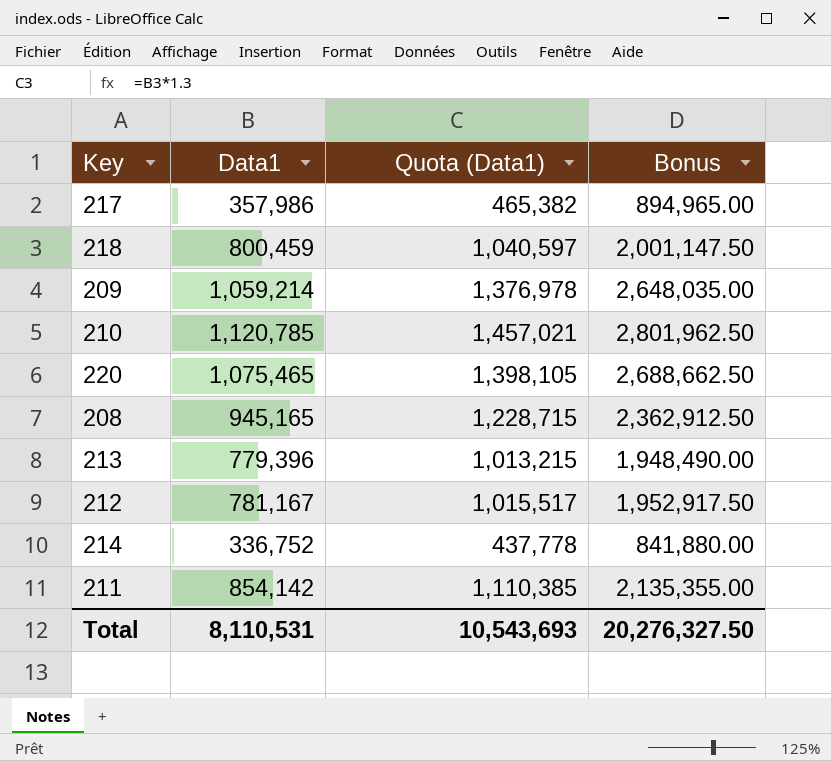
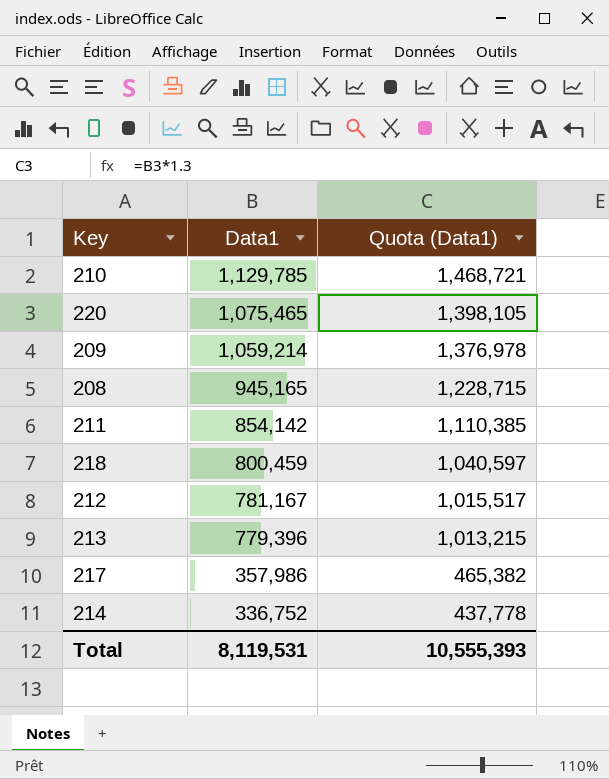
row order: none -> Data1 descending
column Bonus | formula: [Data1] * 2.5 -> none
210 | Data1: 1,120,785 -> 1,129,785
210 | Quota (Data1): 1,457,021 -> 1,468,721
Total | Data1: 8,110,531 -> 8,119,531
Total | Quota (Data1): 10,543,693 -> 10,555,393

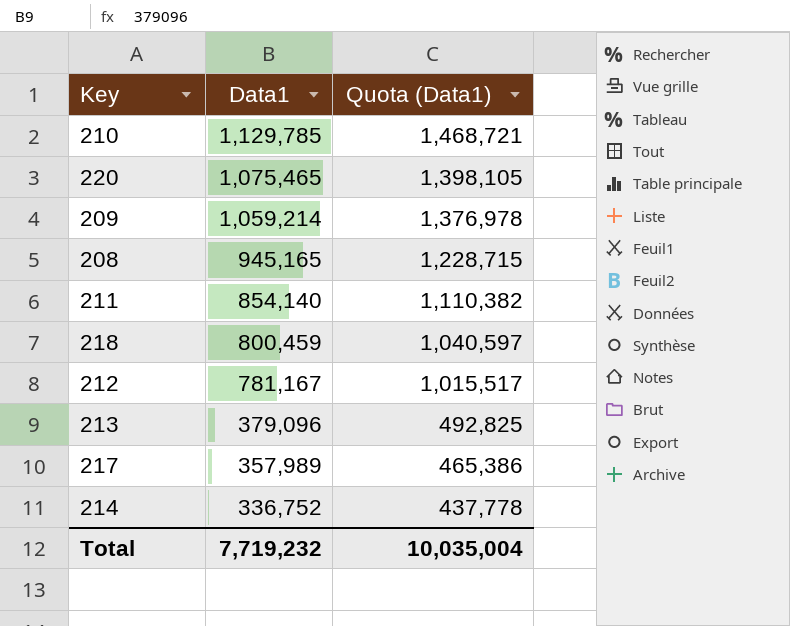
211 | Data1: 854,142 -> 854,140
211 | Quota (Data1): 1,110,385 -> 1,110,382
213 | Data1: 779,396 -> 379,096
213 | Quota (Data1): 1,013,215 -> 492,825
217 | Data1: 357,986 -> 357,989
217 | Quota (Data1): 465,382 -> 465,386
Total | Data1: 8,119,531 -> 7,719,232
Total | Quota (Data1): 10,555,393 -> 10,035,004

